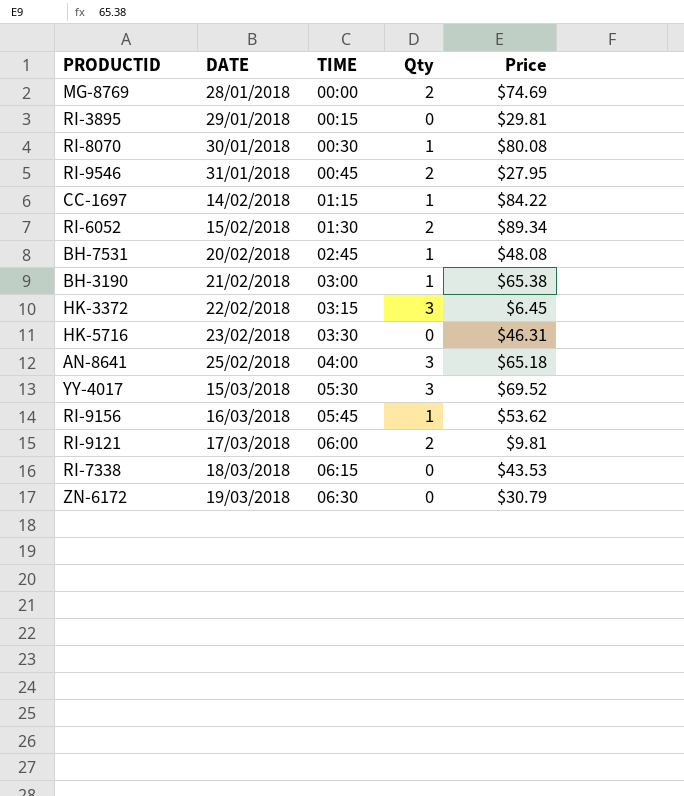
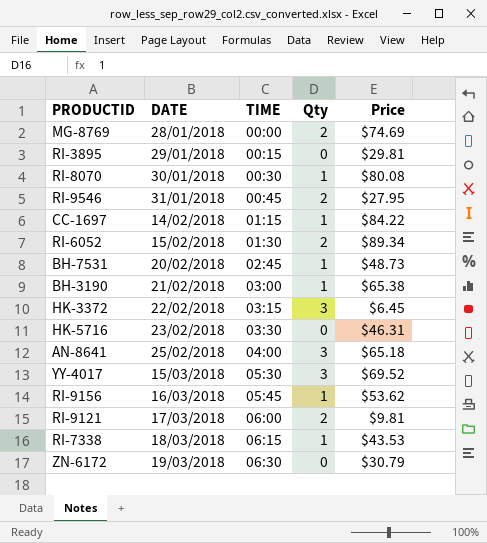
BH-7531 | Price: $48.08 -> $48.73
RI-7338 | Qty: 0 -> 1

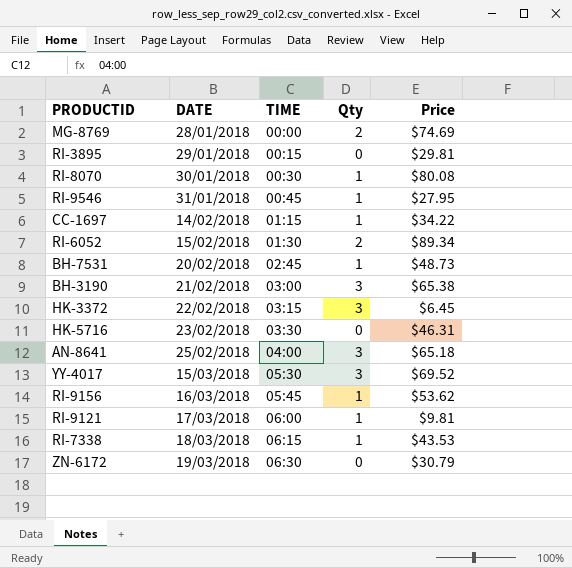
RI-9546 | Qty: 2 -> 1
CC-1697 | Price: $84.22 -> $34.22
BH-3190 | Qty: 1 -> 3
RI-9121 | Qty: 2 -> 1

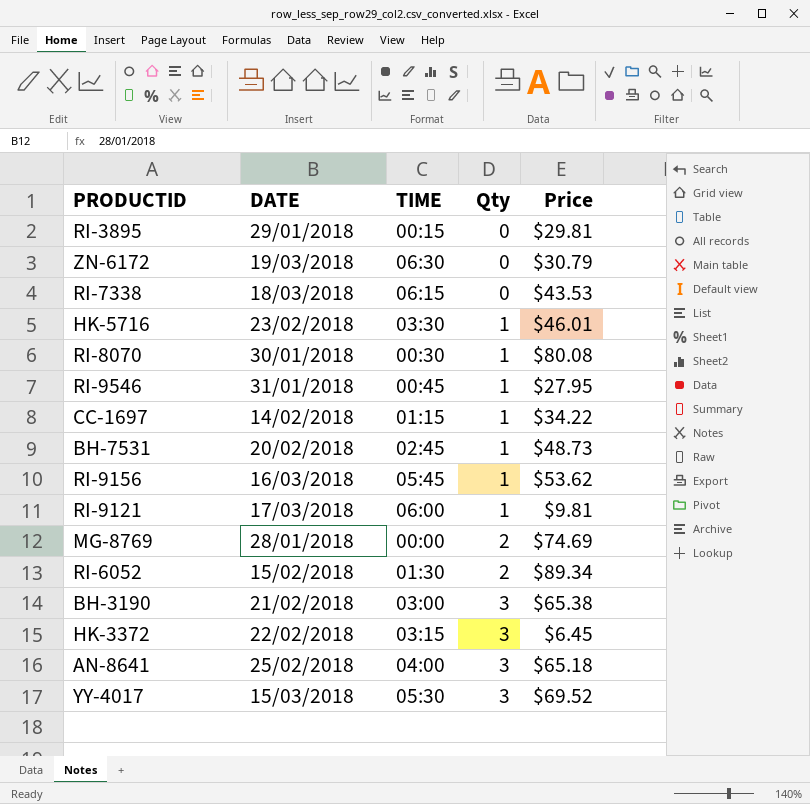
row order: DATE ascending -> Qty ascending
RI-7338 | Qty: 1 -> 0
HK-5716 | Qty: 0 -> 1
HK-5716 | Price: $46.31 -> $46.01

